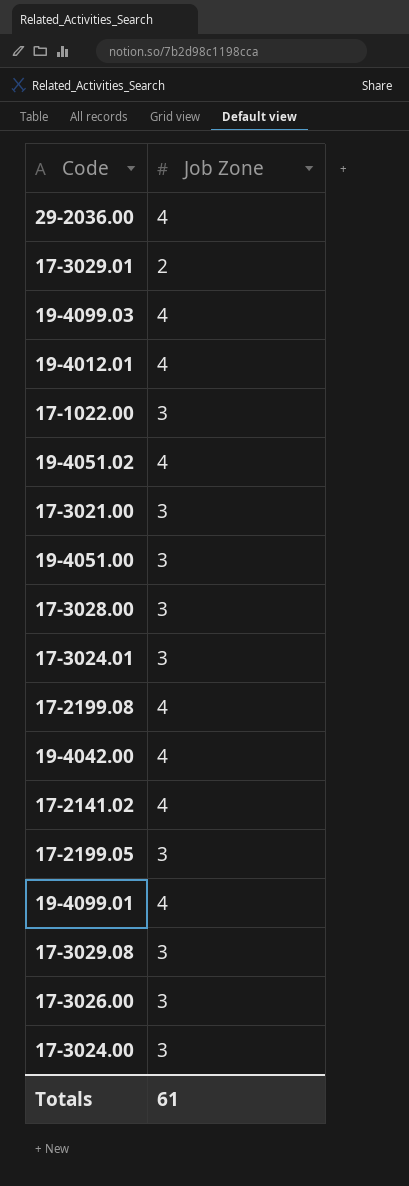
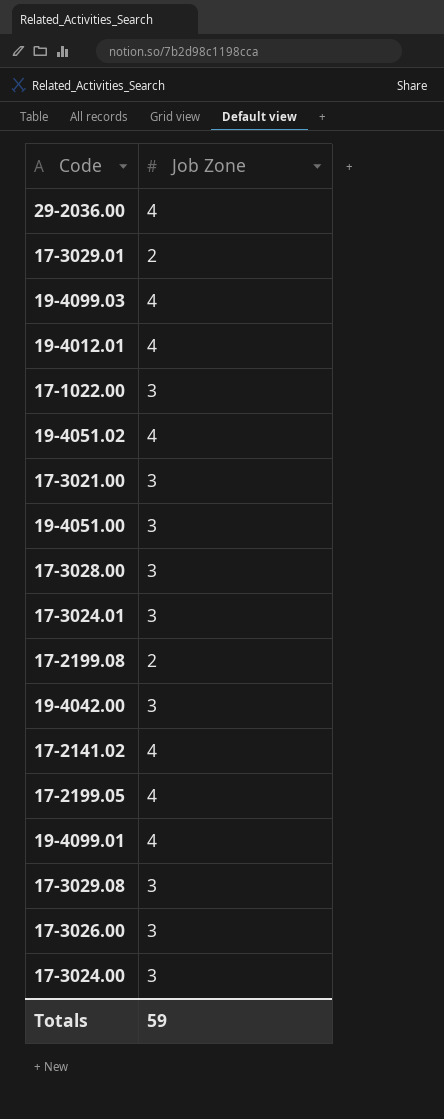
17-2199.08 | Job Zone: 4 -> 2
19-4042.00 | Job Zone: 4 -> 3
17-2199.05 | Job Zone: 3 -> 4
Totals | Job Zone: 61 -> 59

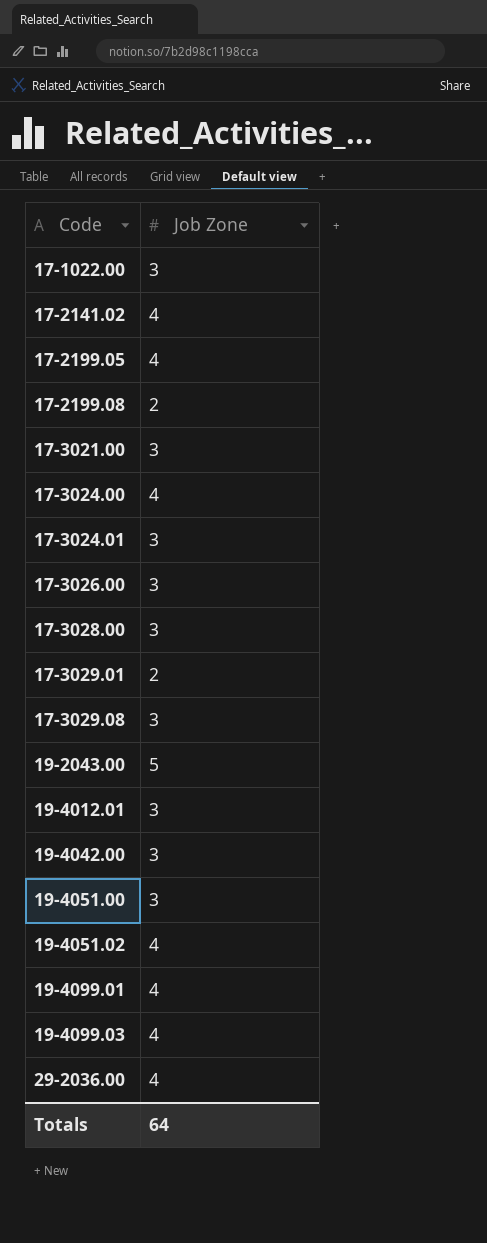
row order: none -> Code ascending
17-3024.00 | Job Zone: 3 -> 4
row 19-2043.00: none -> 5
19-4012.01 | Job Zone: 4 -> 3
Totals | Job Zone: 59 -> 64

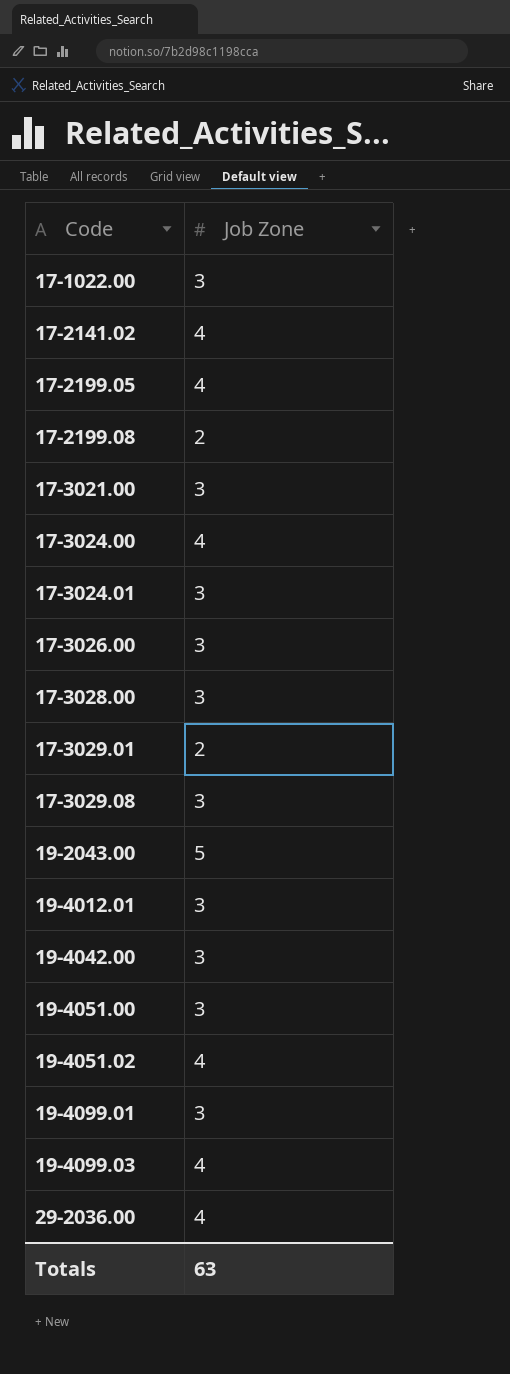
19-4099.01 | Job Zone: 4 -> 3
Totals | Job Zone: 64 -> 63

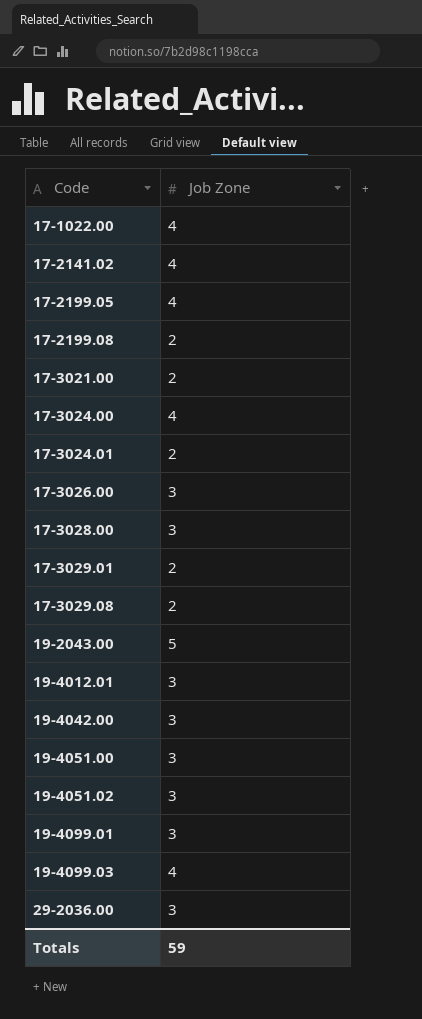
17-1022.00 | Job Zone: 3 -> 4
17-3021.00 | Job Zone: 3 -> 2
17-3024.01 | Job Zone: 3 -> 2
17-3029.08 | Job Zone: 3 -> 2
19-4051.02 | Job Zone: 4 -> 3
29-2036.00 | Job Zone: 4 -> 3
Totals | Job Zone: 63 -> 59

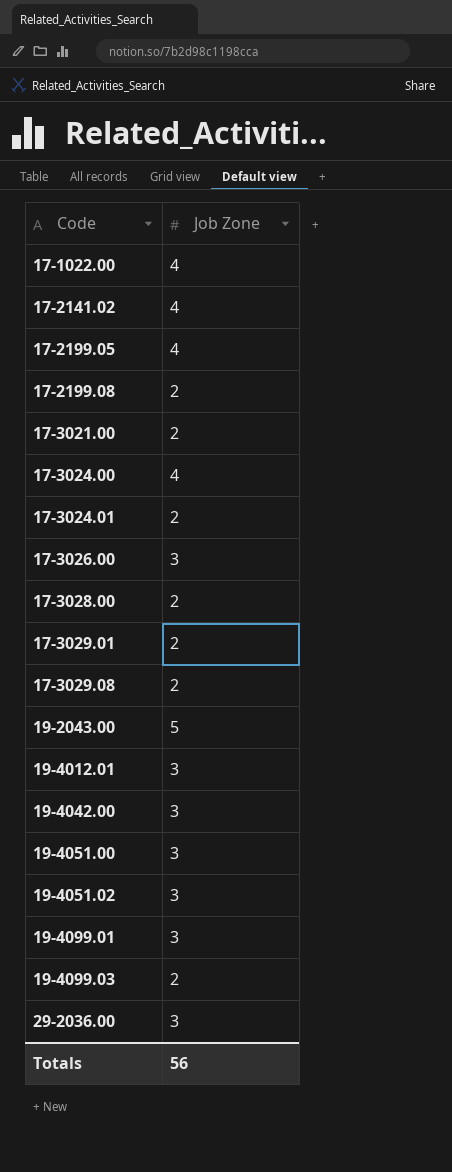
17-3028.00 | Job Zone: 3 -> 2
19-4099.03 | Job Zone: 4 -> 2
Totals | Job Zone: 59 -> 56

